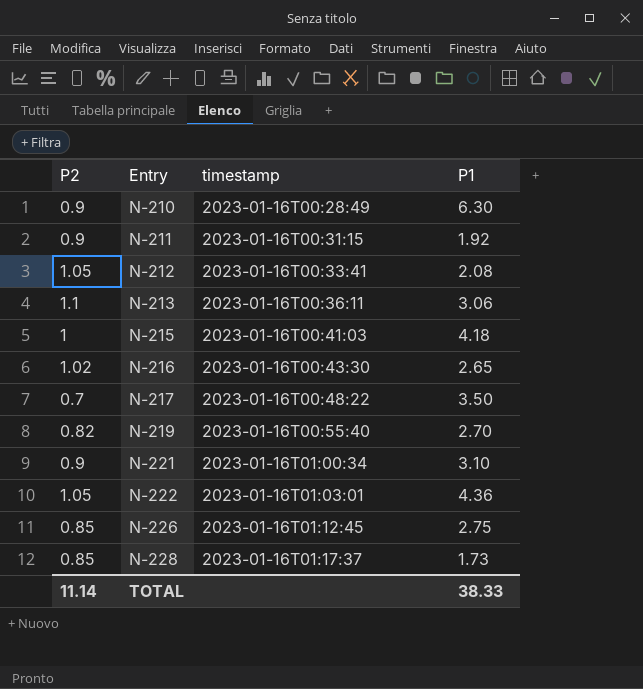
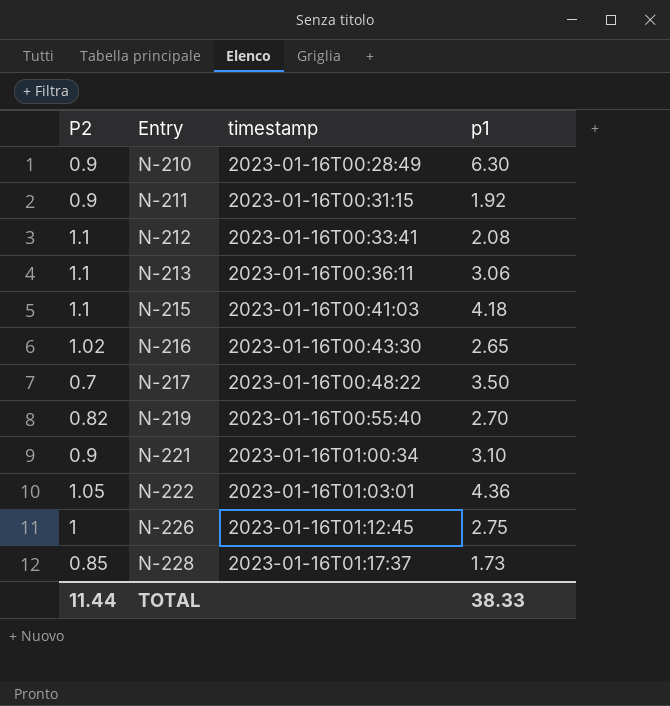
column name: P1 -> p1
N-212 | P2: 1.05 -> 1.1
N-215 | P2: 1 -> 1.1
N-226 | P2: 0.85 -> 1
TOTAL | P2: 11.14 -> 11.44

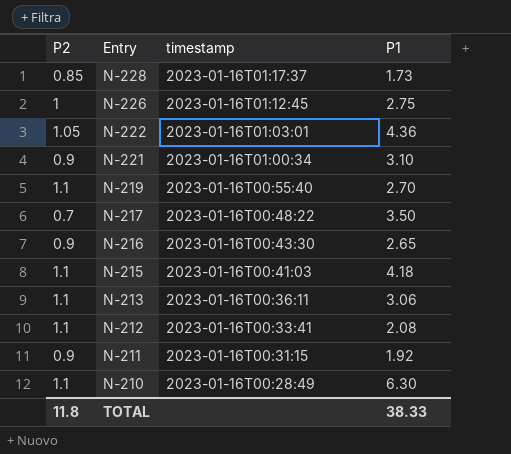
row order: Entry ascending -> Entry descending
column name: p1 -> P1
N-219 | P2: 0.82 -> 1.1
N-216 | P2: 1.02 -> 0.9
N-210 | P2: 0.9 -> 1.1
TOTAL | P2: 11.44 -> 11.8

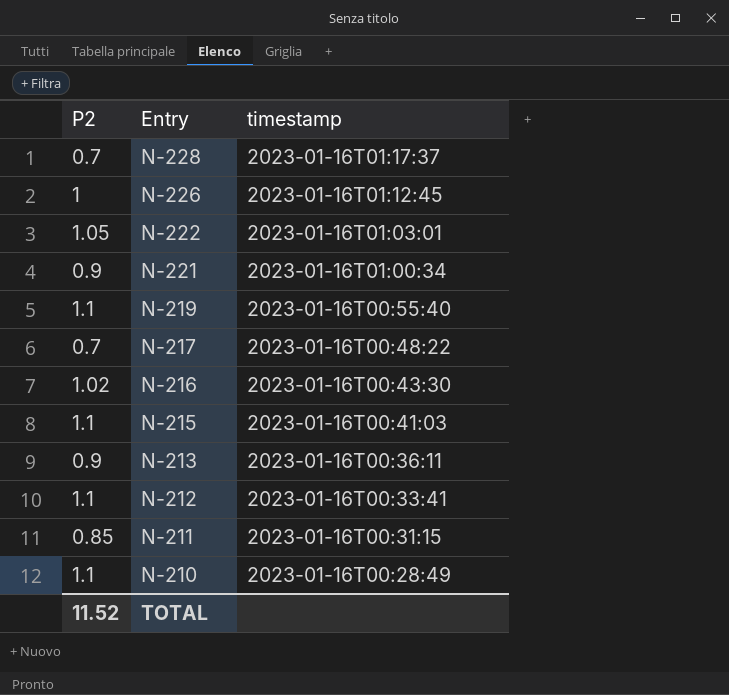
column P1 | position: 4 -> none
N-228 | P2: 0.85 -> 0.7
N-216 | P2: 0.9 -> 1.02
N-213 | P2: 1.1 -> 0.9
N-211 | P2: 0.9 -> 0.85
TOTAL | P2: 11.8 -> 11.52

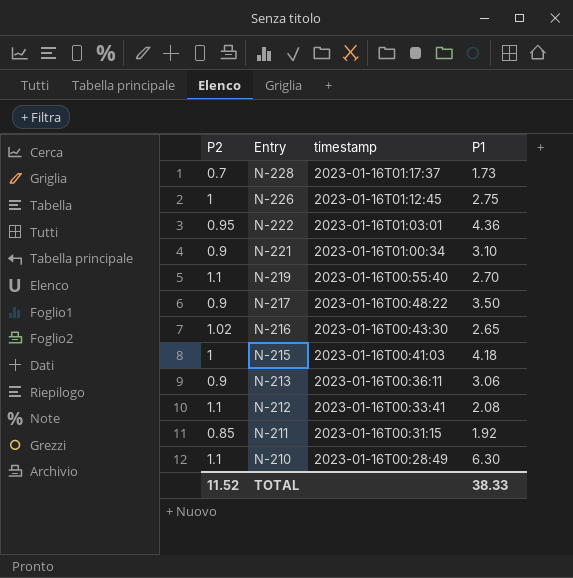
column P1 | position: none -> 4
N-222 | P2: 1.05 -> 0.95
N-217 | P2: 0.7 -> 0.9
N-215 | P2: 1.1 -> 1

